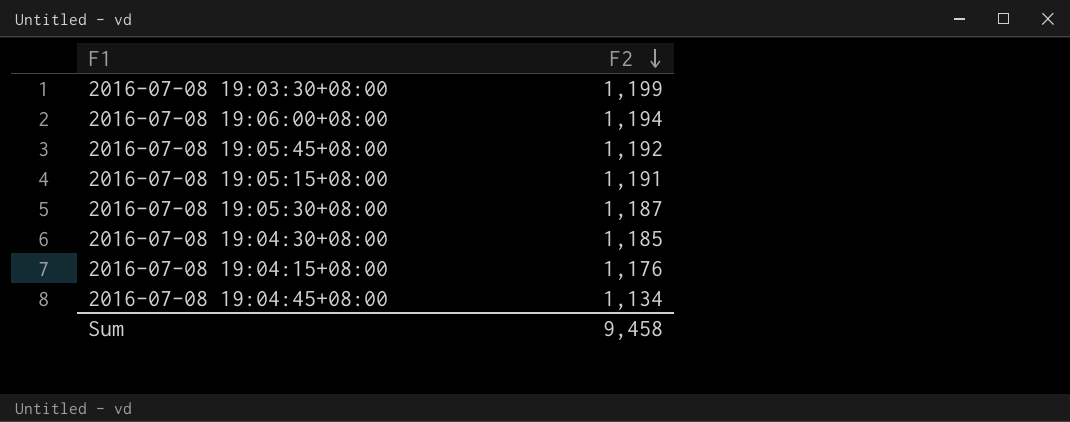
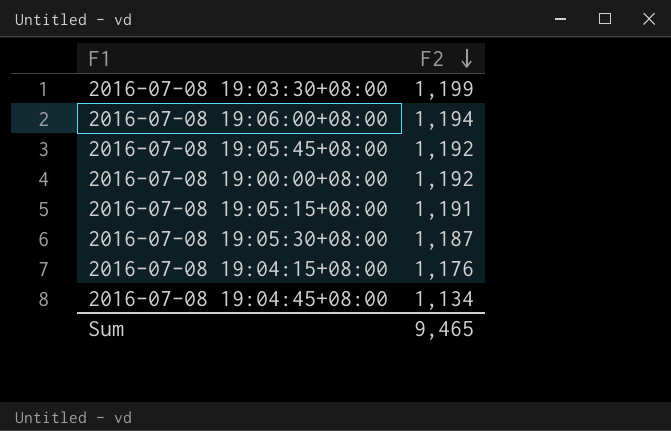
row 2016-07-08 19:04:30+08:00: 1,185 -> none
row 2016-07-08 19:00:00+08:00: none -> 1,192
Sum | F2: 9,458 -> 9,465

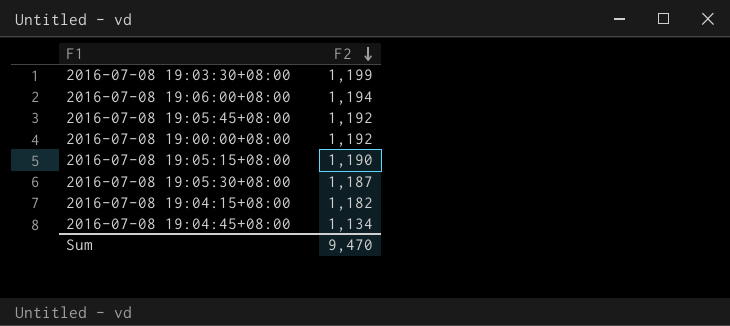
2016-07-08 19:05:15+08:00 | F2: 1,191 -> 1,190
2016-07-08 19:04:15+08:00 | F2: 1,176 -> 1,182
Sum | F2: 9,465 -> 9,470

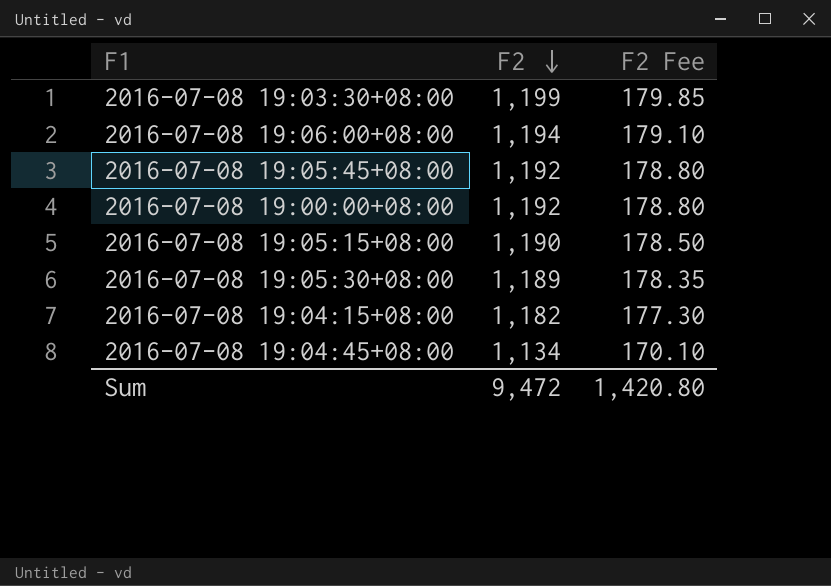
column F2 Fee | formula: none -> [F2] * 0.15
2016-07-08 19:05:30+08:00 | F2: 1,187 -> 1,189
Sum | F2: 9,470 -> 9,472

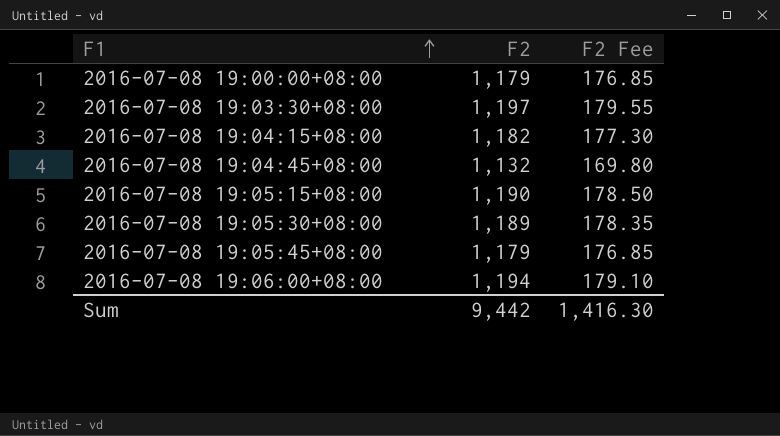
row order: F2 descending -> F1 ascending
2016-07-08 19:00:00+08:00 | F2: 1,192 -> 1,179
2016-07-08 19:00:00+08:00 | F2 Fee: 178.80 -> 176.85
2016-07-08 19:03:30+08:00 | F2: 1,199 -> 1,197
2016-07-08 19:03:30+08:00 | F2 Fee: 179.85 -> 179.55
2016-07-08 19:04:45+08:00 | F2: 1,134 -> 1,132
2016-07-08 19:04:45+08:00 | F2 Fee: 170.10 -> 169.80
2016-07-08 19:05:45+08:00 | F2: 1,192 -> 1,179
2016-07-08 19:05:45+08:00 | F2 Fee: 178.80 -> 176.85
Sum | F2: 9,472 -> 9,442
Sum | F2 Fee: 1,420.80 -> 1,416.30

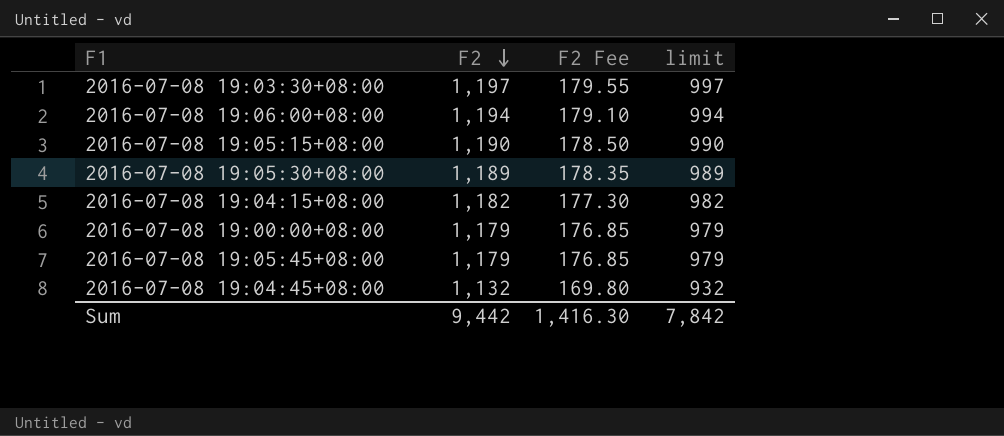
row order: F1 ascending -> F2 descending
column limit | formula: none -> [F2] - 200

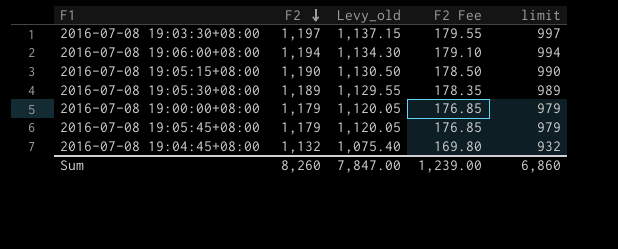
column Levy_old | formula: none -> [F2] * 0.95
row 2016-07-08 19:04:15+08:00: 1,182 | 177.30 | 982 -> none
Sum | F2: 9,442 -> 8,260
Sum | F2 Fee: 1,416.30 -> 1,239.00
Sum | limit: 7,842 -> 6,860

